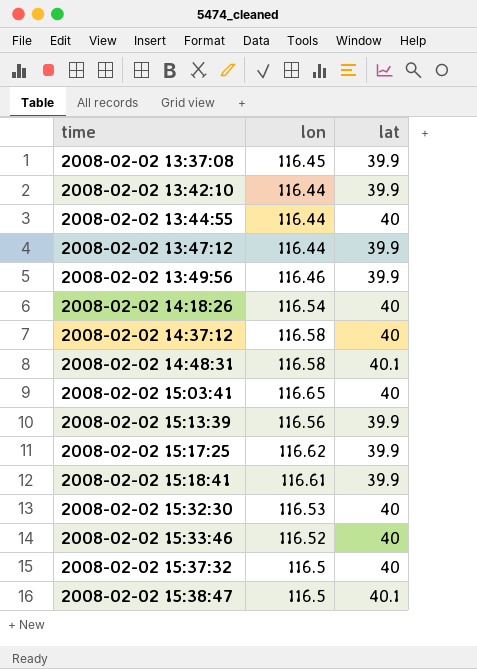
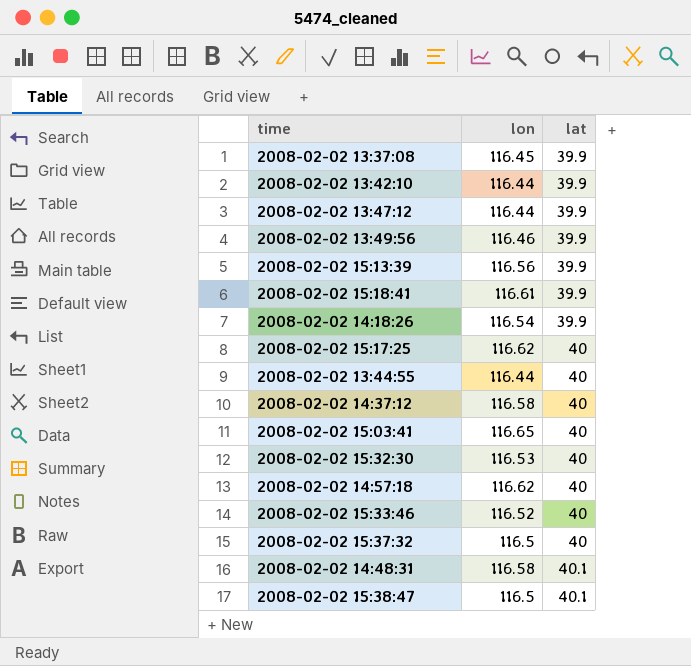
row order: time ascending -> lat ascending
2008-02-02 14:18:26 | lat: 40 -> 39.9
2008-02-02 15:17:25 | lat: 39.9 -> 40
row 2008-02-02 14:57:18: none -> 116.62 | 40

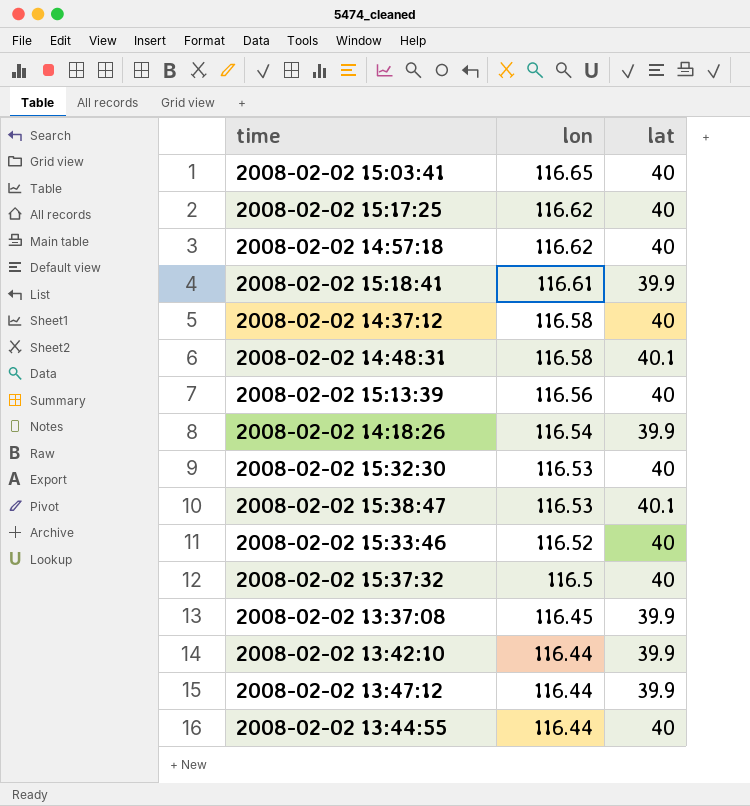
row order: lat ascending -> lon descending
row 2008-02-02 13:49:56: 116.46 | 39.9 -> none
2008-02-02 15:13:39 | lat: 39.9 -> 40
2008-02-02 15:38:47 | lon: 116.5 -> 116.53

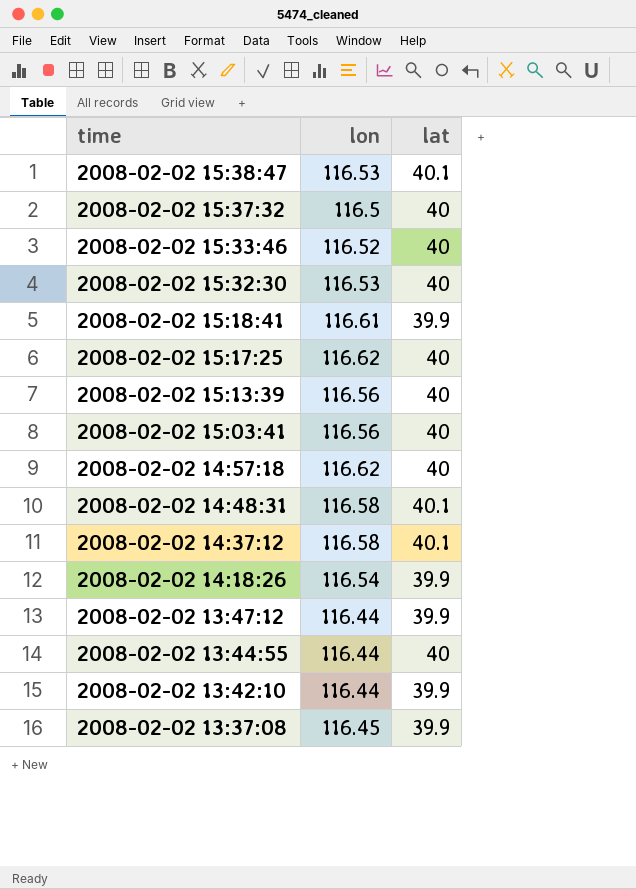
row order: lon descending -> time descending
2008-02-02 15:03:41 | lon: 116.65 -> 116.56
2008-02-02 14:37:12 | lat: 40 -> 40.1

